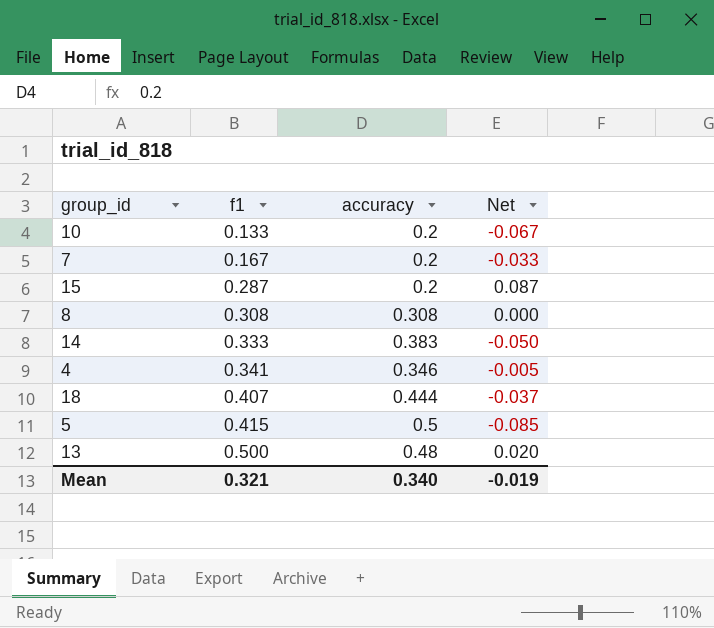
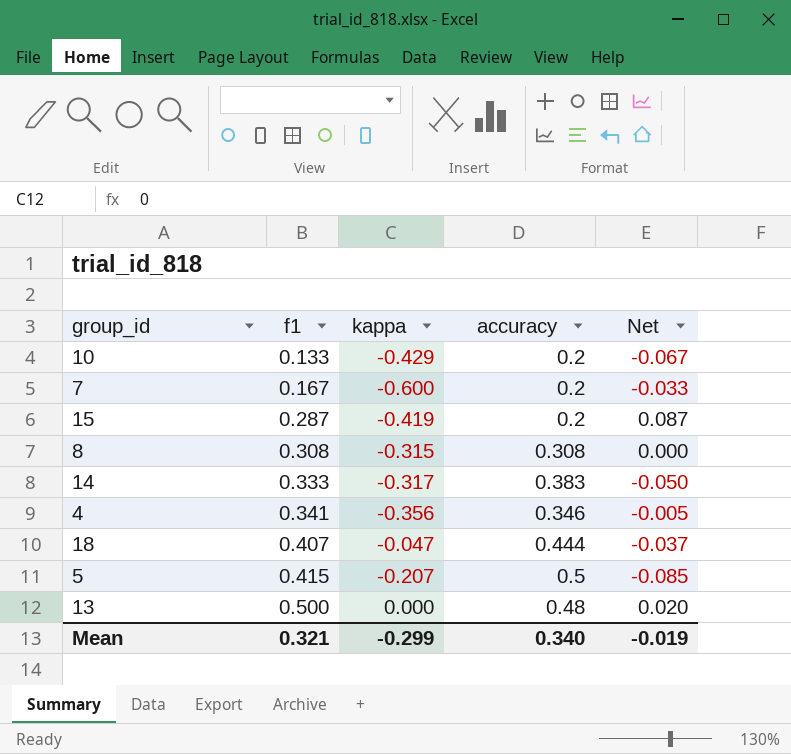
column kappa | position: none -> 3

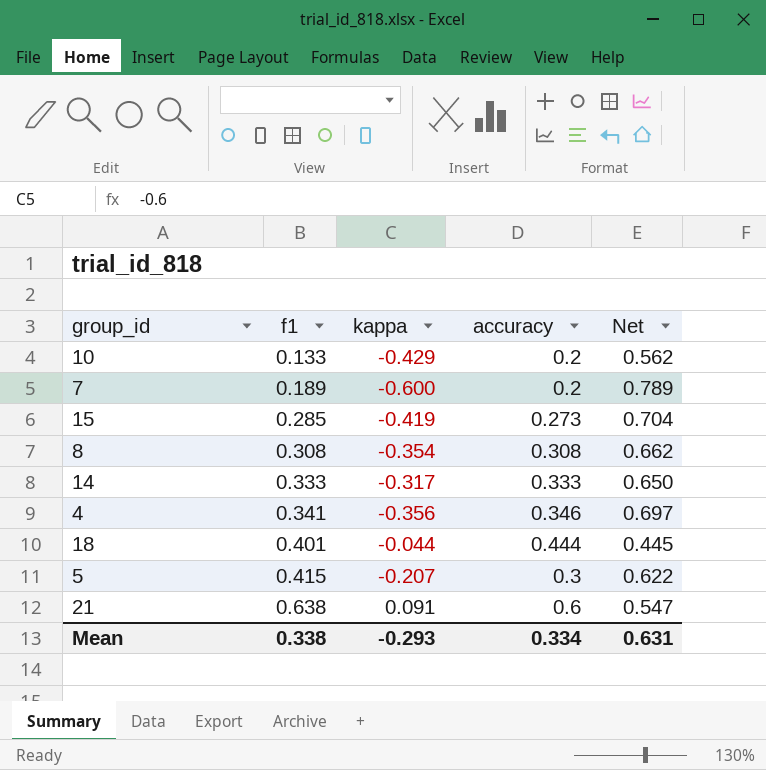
column Net | formula: [f1] - [accuracy] -> [f1] - [kappa]
row 13: 0.500 | 0.000 | 0.48 | 0.020 -> none
7 | f1: 0.167 -> 0.189
15 | f1: 0.287 -> 0.285
15 | accuracy: 0.2 -> 0.273
8 | kappa: -0.315 -> -0.354
14 | accuracy: 0.383 -> 0.333
18 | f1: 0.407 -> 0.401
18 | kappa: -0.047 -> -0.044
5 | accuracy: 0.5 -> 0.3
row 21: none -> 0.638 | 0.091 | 0.6 | 0.547
Mean | f1: 0.321 -> 0.338
Mean | kappa: -0.299 -> -0.293
Mean | accuracy: 0.340 -> 0.334
Mean | Net: -0.019 -> 0.631

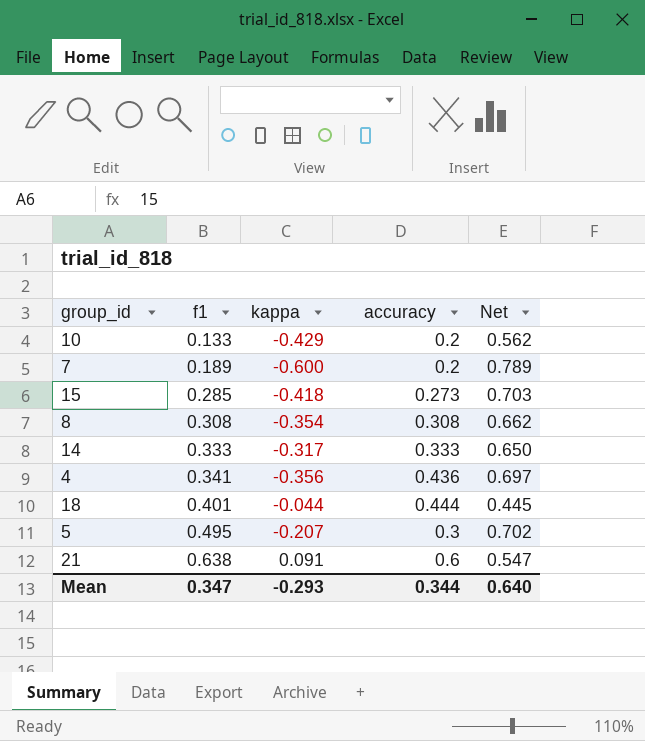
15 | kappa: -0.419 -> -0.418
15 | Net: 0.704 -> 0.703
4 | accuracy: 0.346 -> 0.436
5 | f1: 0.415 -> 0.495
5 | Net: 0.622 -> 0.702
Mean | f1: 0.338 -> 0.347
Mean | accuracy: 0.334 -> 0.344
Mean | Net: 0.631 -> 0.640

